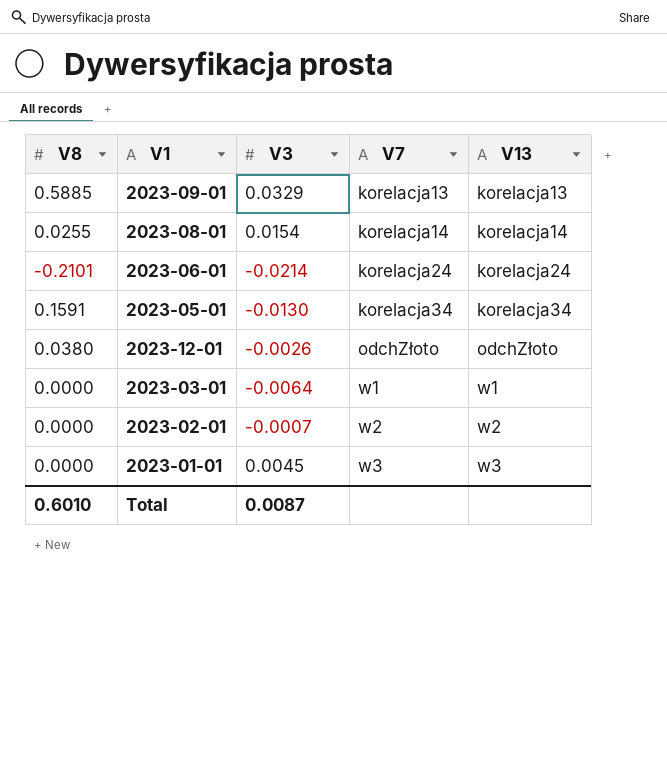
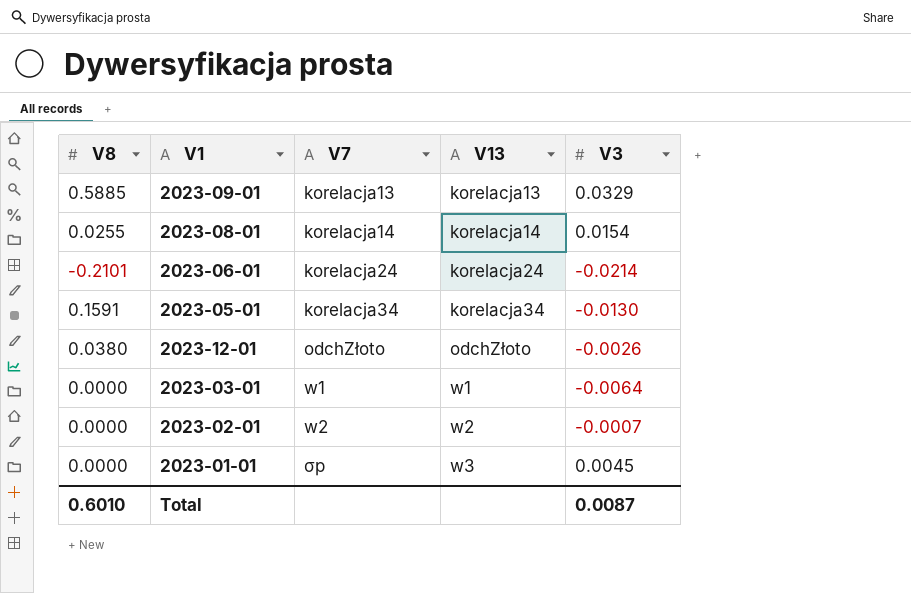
column V3 | position: 3 -> 5
2023-01-01 | V7: w3 -> σp

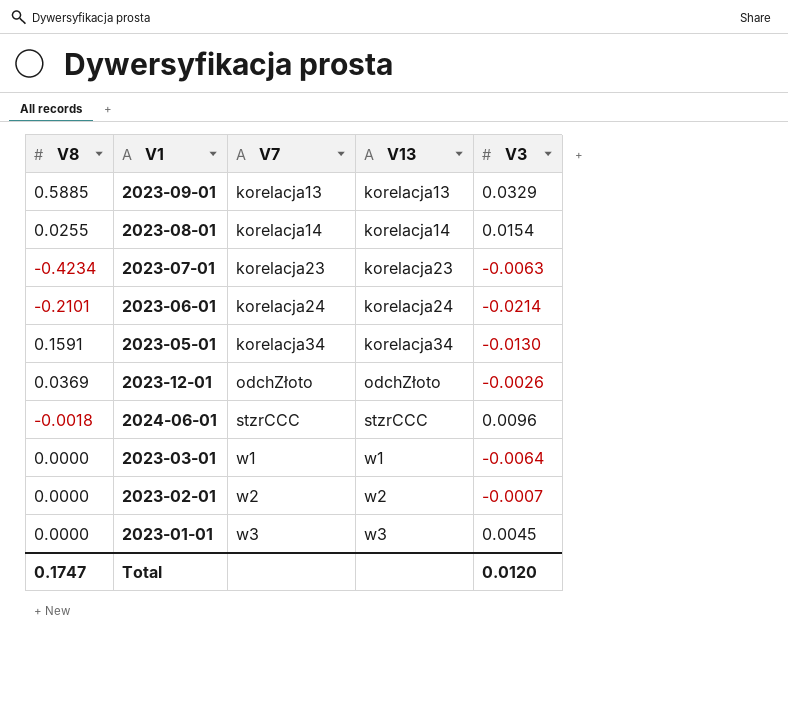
row 2023-07-01: none -> -0.4234 | korelacja23 | korelacja23 | -0.0063
2023-12-01 | V8: 0.0380 -> 0.0369
row 2024-06-01: none -> -0.0018 | stzrCCC | stzrCCC | 0.0096
2023-01-01 | V7: σp -> w3
Total | V8: 0.6010 -> 0.1747
Total | V3: 0.0087 -> 0.0120

